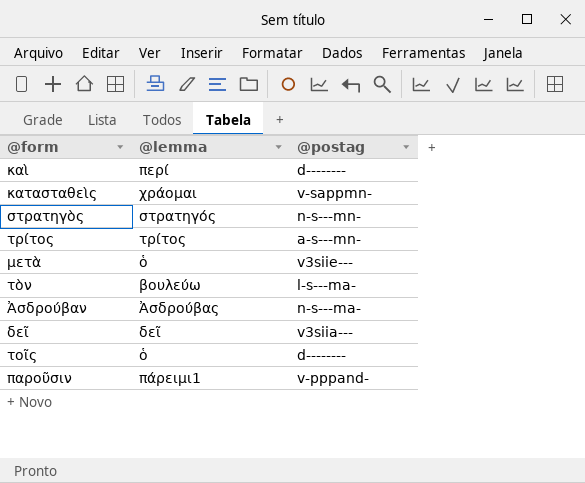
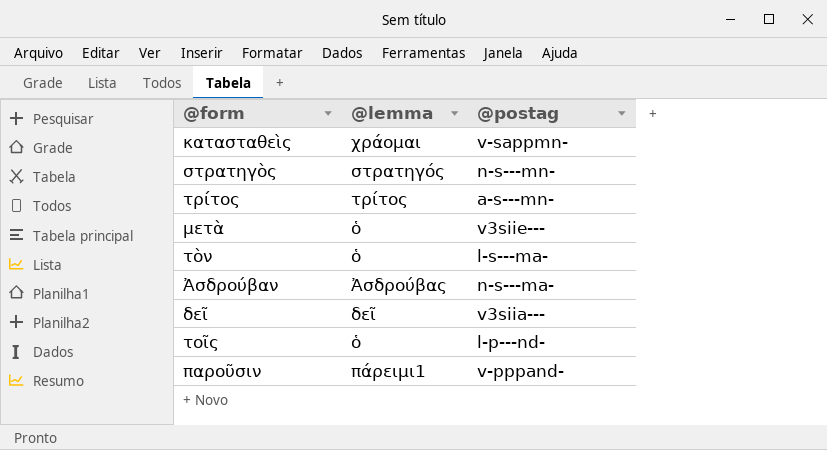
row καὶ: περί | d-------- -> none
τὸν | @lemma: βουλεύω -> ὁ
τοῖς | @postag: d-------- -> l-p---nd-

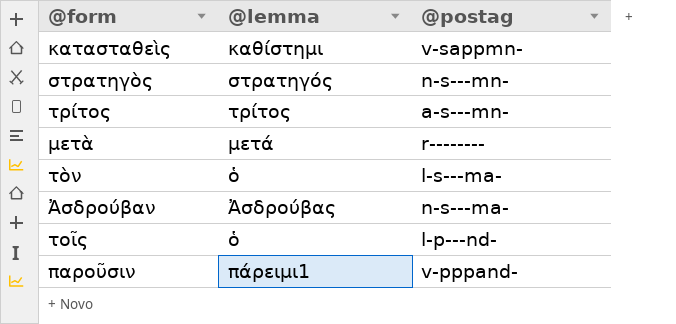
row δεῖ: δεῖ | v3siia--- -> none
κατασταθεὶς | @lemma: χράομαι -> καθίστημι
μετὰ | @lemma: ὁ -> μετά
μετὰ | @postag: v3siie--- -> r--------

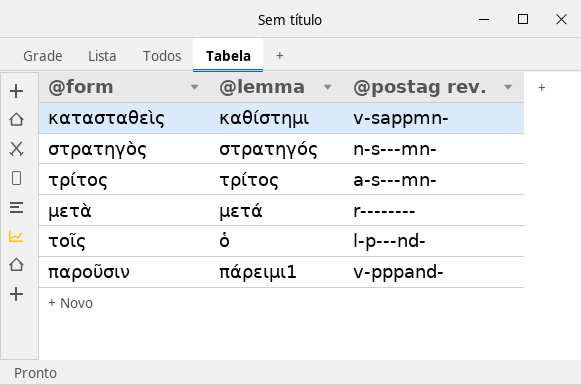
column name: @postag -> @postag rev.
row τὸν: ὁ | l-s---ma- -> none
row Ἀσδρούβαν: Ἀσδρούβας | n-s---ma- -> none

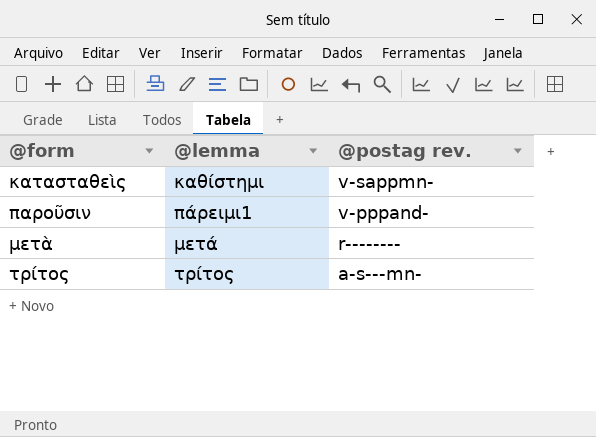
row order: none -> @postag rev. descending
row στρατηγὸς: στρατηγός | n-s---mn- -> none
row τοῖς: ὁ | l-p---nd- -> none

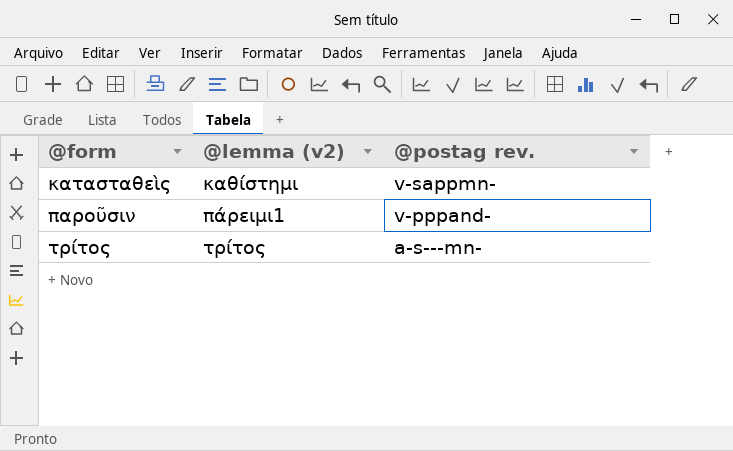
column name: @lemma -> @lemma (v2)
row μετὰ: μετά | r-------- -> none

